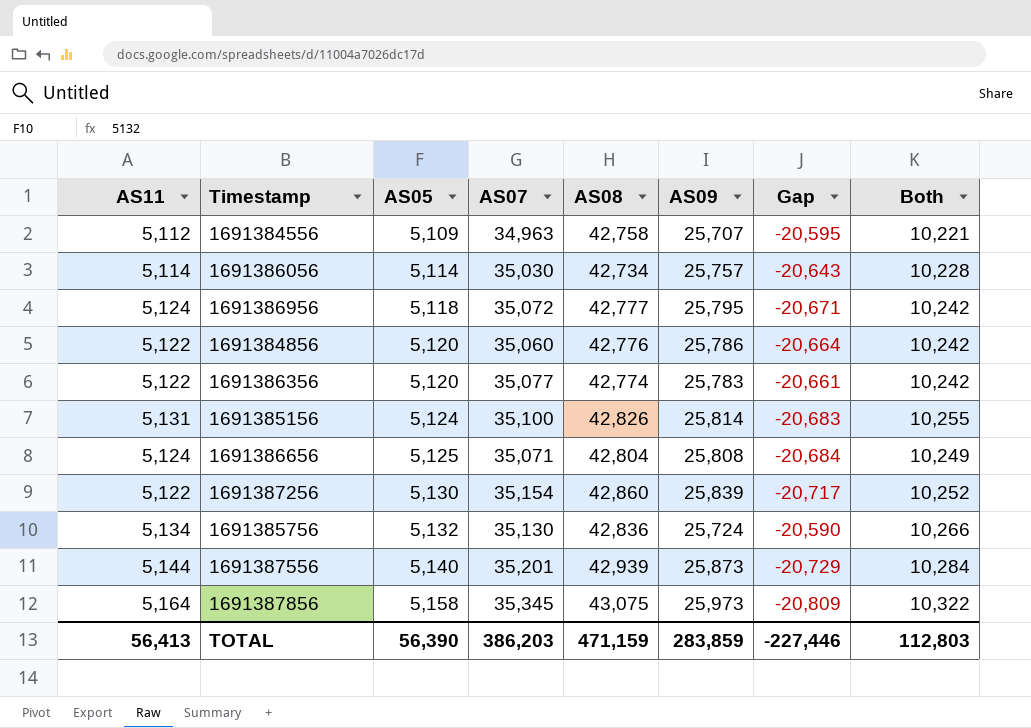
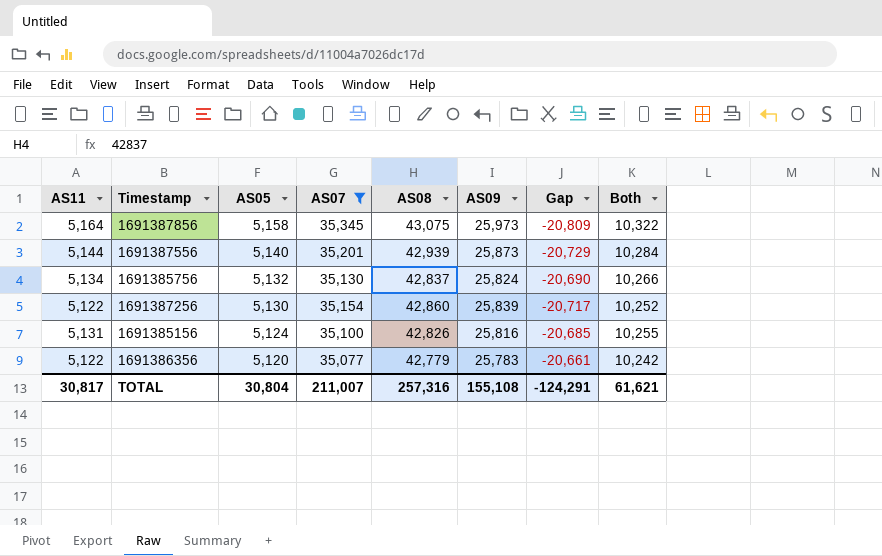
filter: none -> AS07 >= 35,077
row order: AS05 ascending -> AS05 descending
1691385756 | AS08: 42,836 -> 42,837
1691385756 | AS09: 25,724 -> 25,824
1691385756 | Gap: -20,590 -> -20,690
1691385156 | AS09: 25,814 -> 25,816
1691385156 | Gap: -20,683 -> -20,685
1691386356 | AS08: 42,774 -> 42,779
TOTAL | AS11: 56,413 -> 30,817
TOTAL | AS05: 56,390 -> 30,804
TOTAL | AS07: 386,203 -> 211,007
TOTAL | AS08: 471,159 -> 257,316
TOTAL | AS09: 283,859 -> 155,108
TOTAL | Gap: -227,446 -> -124,291
TOTAL | Both: 112,803 -> 61,621

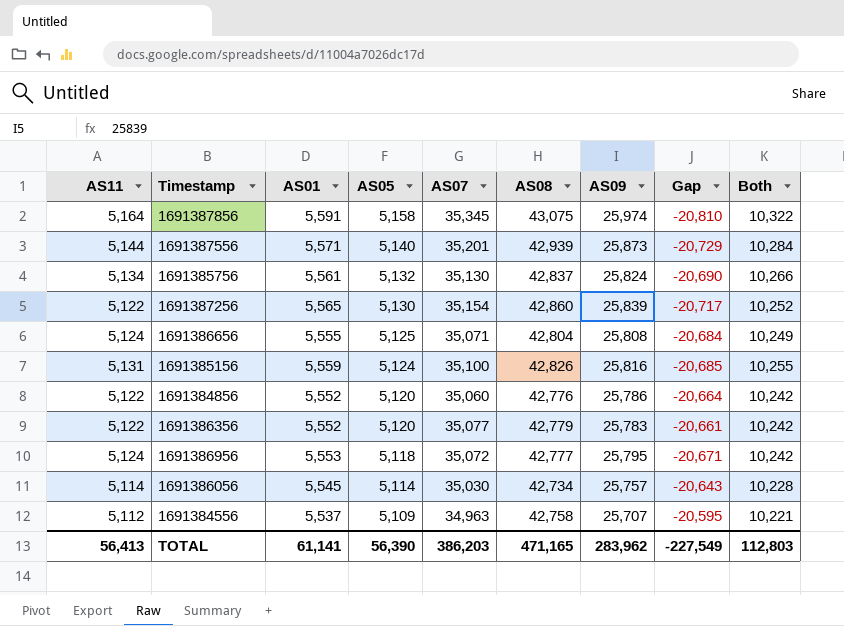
filter: AS07 >= 35,077 -> none
column AS01 | position: none -> 3
1691387856 | AS09: 25,973 -> 25,974
1691387856 | Gap: -20,809 -> -20,810
TOTAL | AS11: 30,817 -> 56,413
TOTAL | AS05: 30,804 -> 56,390
TOTAL | AS07: 211,007 -> 386,203
TOTAL | AS08: 257,316 -> 471,165
TOTAL | AS09: 155,108 -> 283,962
TOTAL | Gap: -124,291 -> -227,549
TOTAL | Both: 61,621 -> 112,803

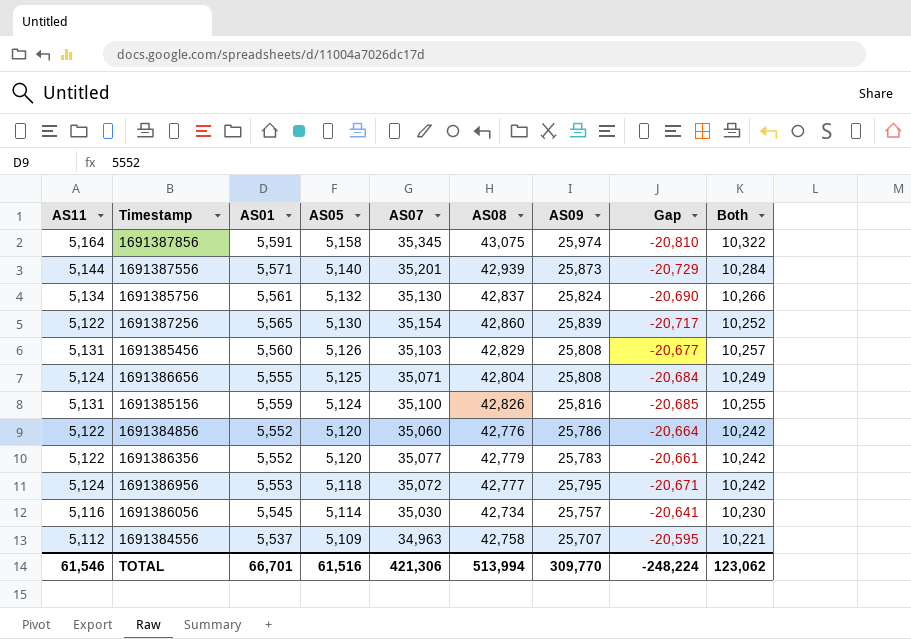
row 1691385456: none -> 5,131 | 5,560 | 5,126 | 35,103 | 42,829 | 25,808 | -20,677 | 10,257
1691386056 | AS11: 5,114 -> 5,116
1691386056 | Gap: -20,643 -> -20,641
1691386056 | Both: 10,228 -> 10,230
TOTAL | AS11: 56,413 -> 61,546
TOTAL | AS01: 61,141 -> 66,701
TOTAL | AS05: 56,390 -> 61,516
TOTAL | AS07: 386,203 -> 421,306
TOTAL | AS08: 471,165 -> 513,994
TOTAL | AS09: 283,962 -> 309,770
TOTAL | Gap: -227,549 -> -248,224
TOTAL | Both: 112,803 -> 123,062

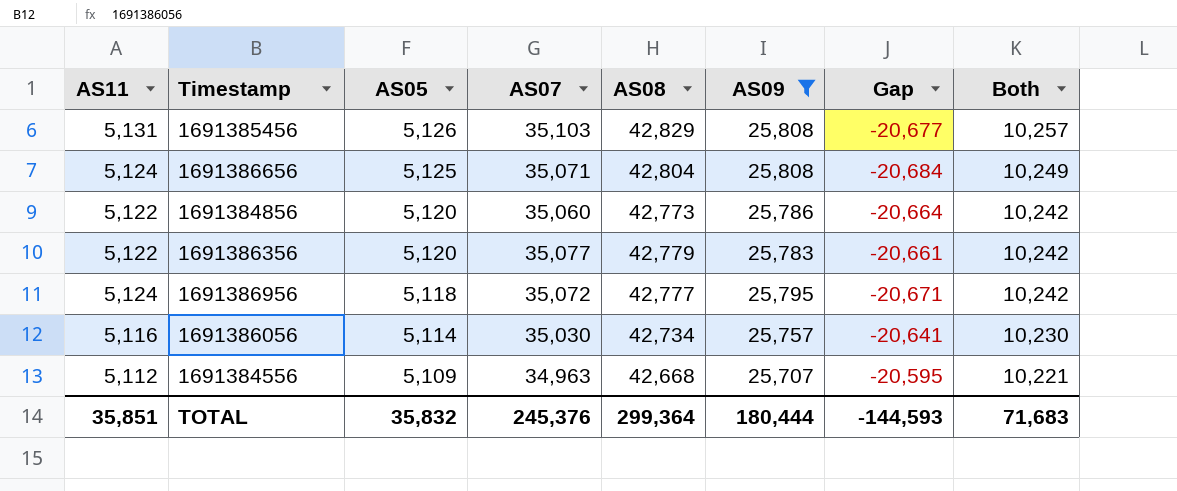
filter: none -> AS09 <= 25,808
column AS01 | position: 3 -> none
1691384856 | AS08: 42,776 -> 42,773
1691384556 | AS08: 42,758 -> 42,668
TOTAL | AS11: 61,546 -> 35,851
TOTAL | AS05: 61,516 -> 35,832
TOTAL | AS07: 421,306 -> 245,376
TOTAL | AS08: 513,994 -> 299,364
TOTAL | AS09: 309,770 -> 180,444
TOTAL | Gap: -248,224 -> -144,593
TOTAL | Both: 123,062 -> 71,683

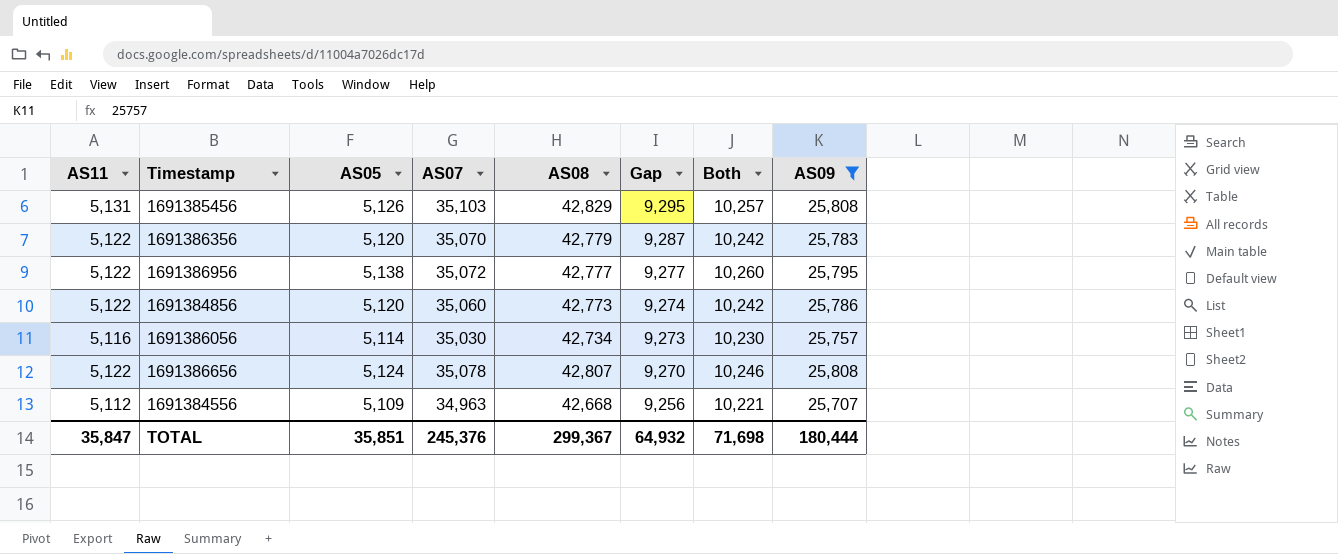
row order: AS05 descending -> Gap descending
column Gap | formula: [AS11] - [AS09] -> [AS07] - [AS09]
column AS09 | position: 6 -> 8
1691386356 | AS07: 35,077 -> 35,070
1691386956 | AS11: 5,124 -> 5,122
1691386956 | AS05: 5,118 -> 5,138
1691386956 | Both: 10,242 -> 10,260
1691386656 | AS11: 5,124 -> 5,122
1691386656 | AS05: 5,125 -> 5,124
1691386656 | AS07: 35,071 -> 35,078
1691386656 | AS08: 42,804 -> 42,807
1691386656 | Both: 10,249 -> 10,246
TOTAL | AS11: 35,851 -> 35,847
TOTAL | AS05: 35,832 -> 35,851
TOTAL | AS08: 299,364 -> 299,367
TOTAL | Gap: -144,593 -> 64,932
TOTAL | Both: 71,683 -> 71,698

